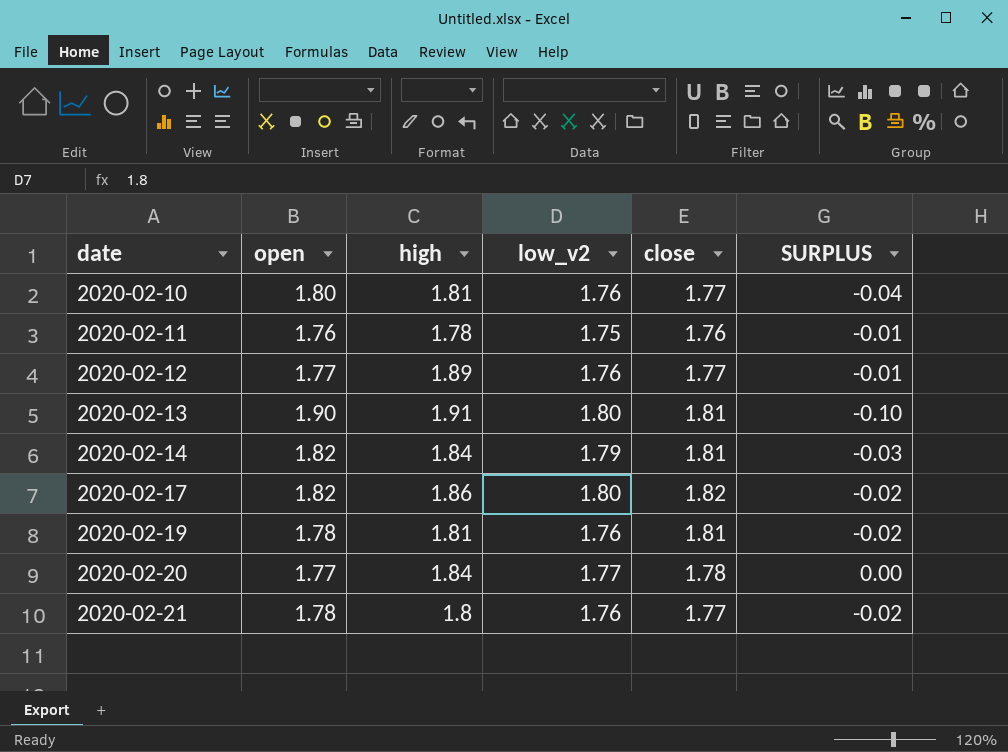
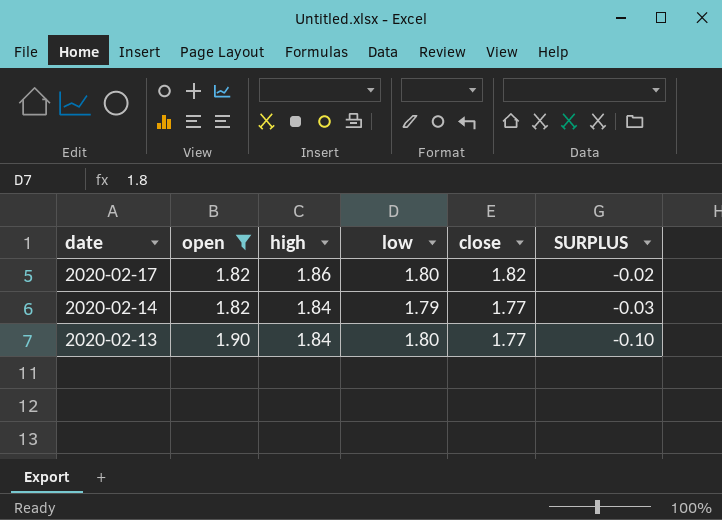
filter: none -> open >= 1.82
row order: date ascending -> date descending
column name: low_v2 -> low
2020-02-14 | close: 1.81 -> 1.77
2020-02-13 | high: 1.91 -> 1.84
2020-02-13 | close: 1.81 -> 1.77

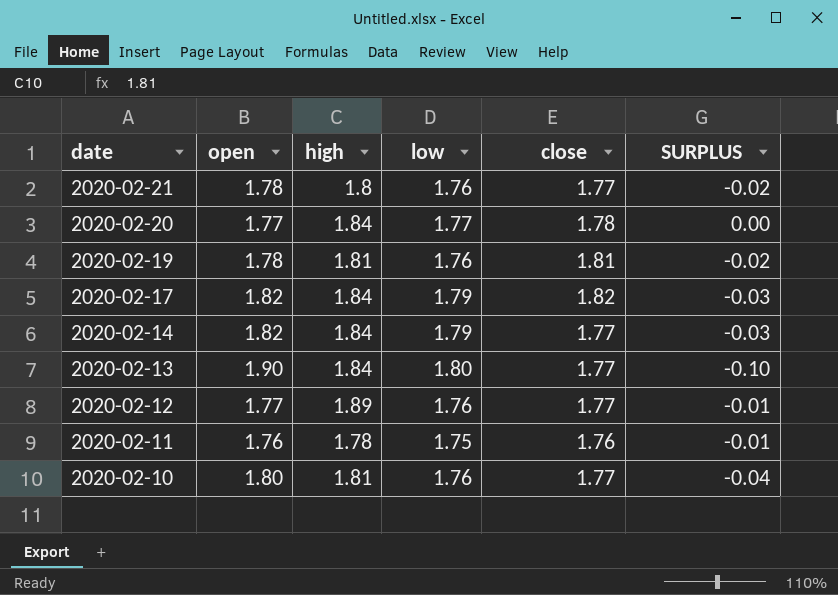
filter: open >= 1.82 -> none
2020-02-17 | high: 1.86 -> 1.84
2020-02-17 | low: 1.80 -> 1.79
2020-02-17 | SURPLUS: -0.02 -> -0.03

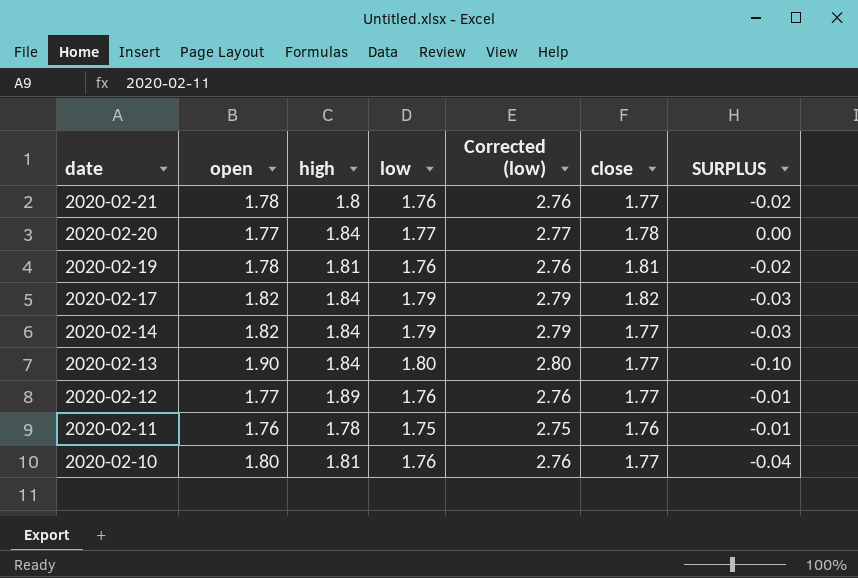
column Corrected (low) | formula: none -> [low] + 1

